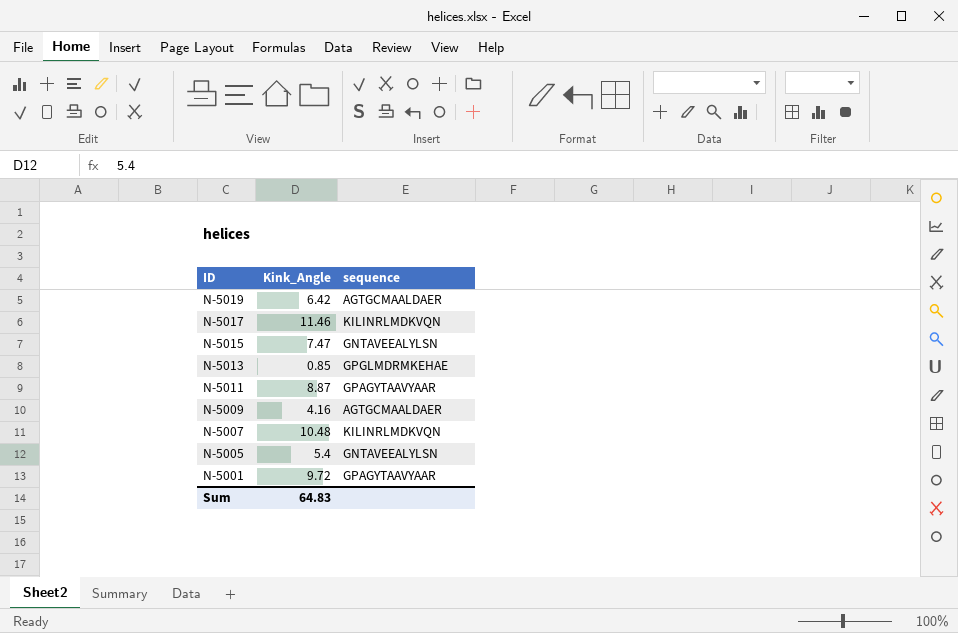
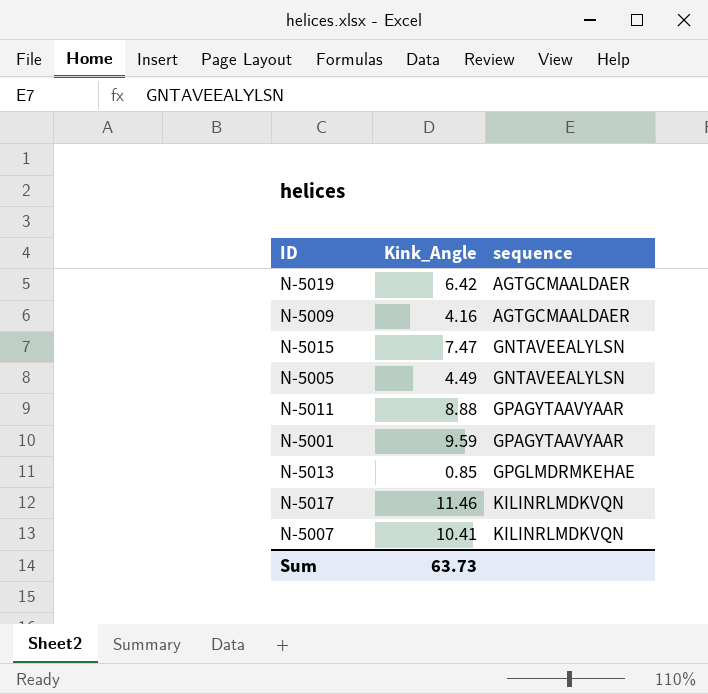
row order: ID descending -> sequence ascending
N-5005 | Kink_Angle: 5.4 -> 4.49
N-5011 | Kink_Angle: 8.87 -> 8.88
N-5001 | Kink_Angle: 9.72 -> 9.59
N-5007 | Kink_Angle: 10.48 -> 10.41
Sum | Kink_Angle: 64.83 -> 63.73

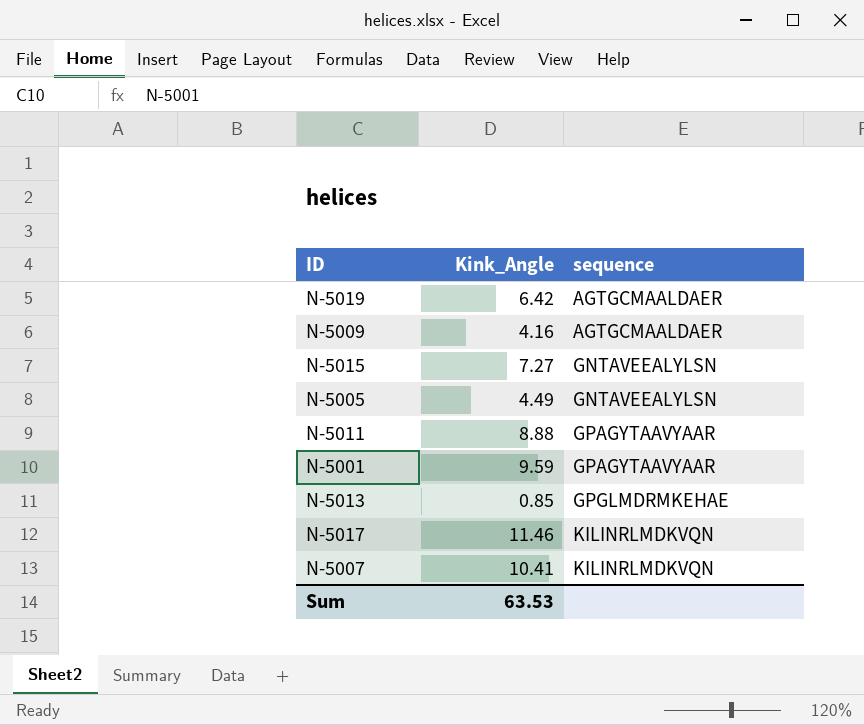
N-5015 | Kink_Angle: 7.47 -> 7.27
Sum | Kink_Angle: 63.73 -> 63.53

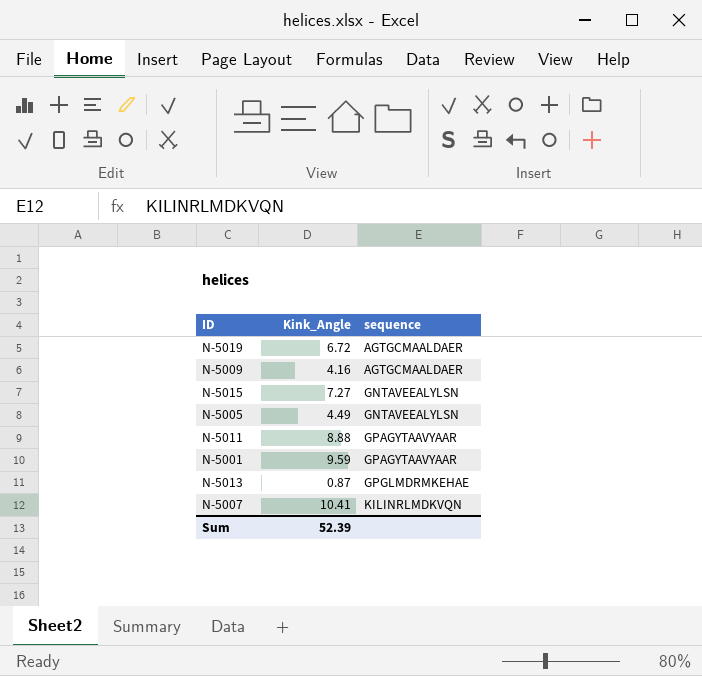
row N-5017: 11.46 | KILINRLMDKVQN -> none
N-5019 | Kink_Angle: 6.42 -> 6.72
N-5013 | Kink_Angle: 0.85 -> 0.87
Sum | Kink_Angle: 63.53 -> 52.39

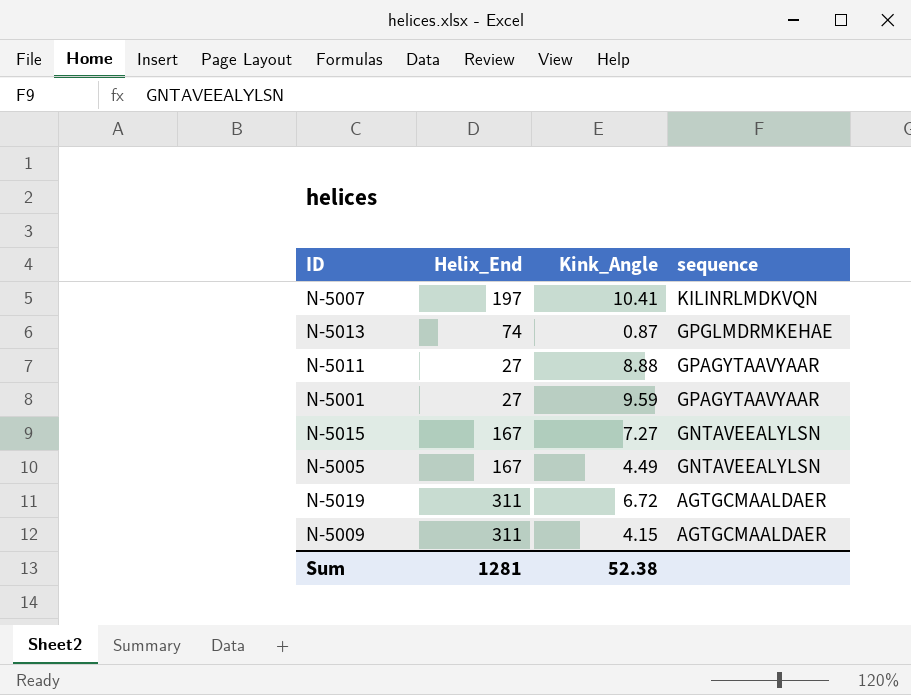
row order: sequence ascending -> sequence descending
column Helix_End | position: none -> 2
N-5009 | Kink_Angle: 4.16 -> 4.15
Sum | Kink_Angle: 52.39 -> 52.38

